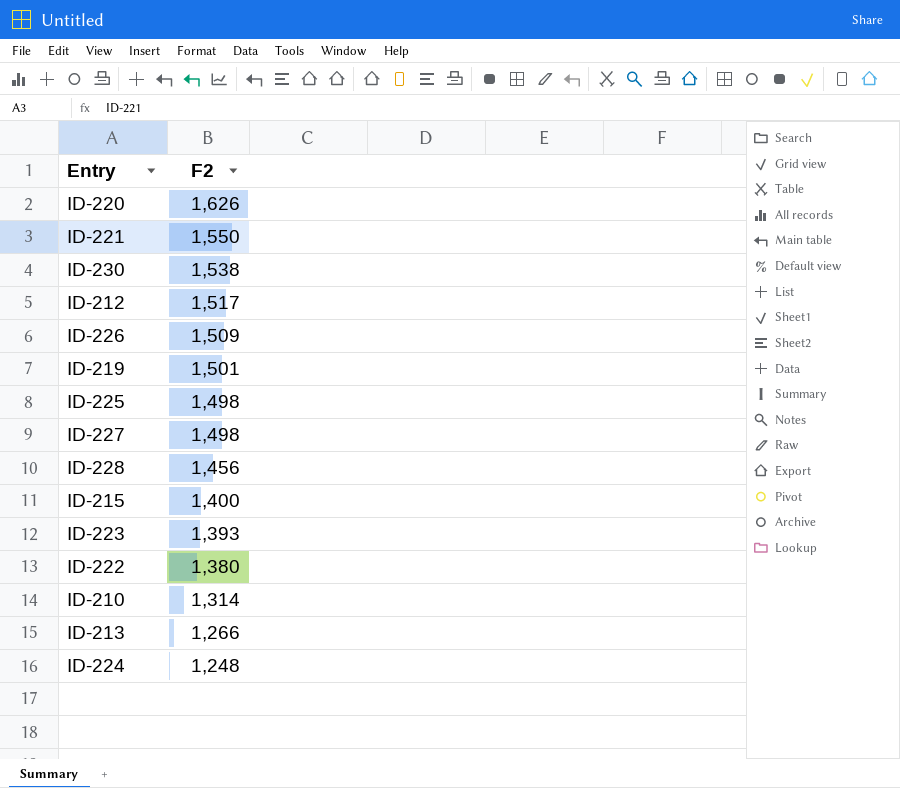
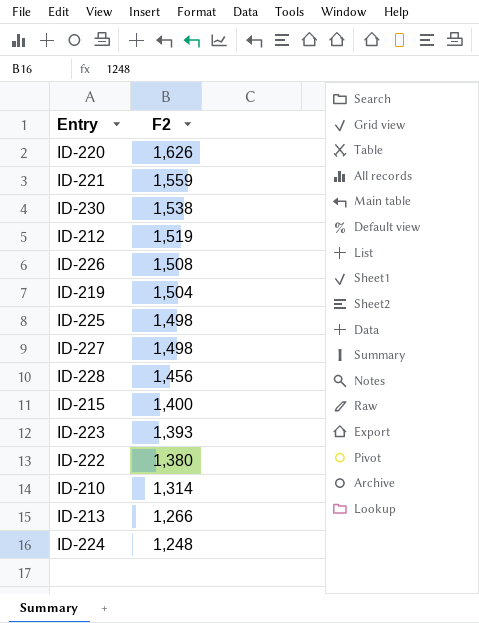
ID-221 | F2: 1,550 -> 1,559
ID-212 | F2: 1,517 -> 1,519
ID-226 | F2: 1,509 -> 1,508
ID-219 | F2: 1,501 -> 1,504

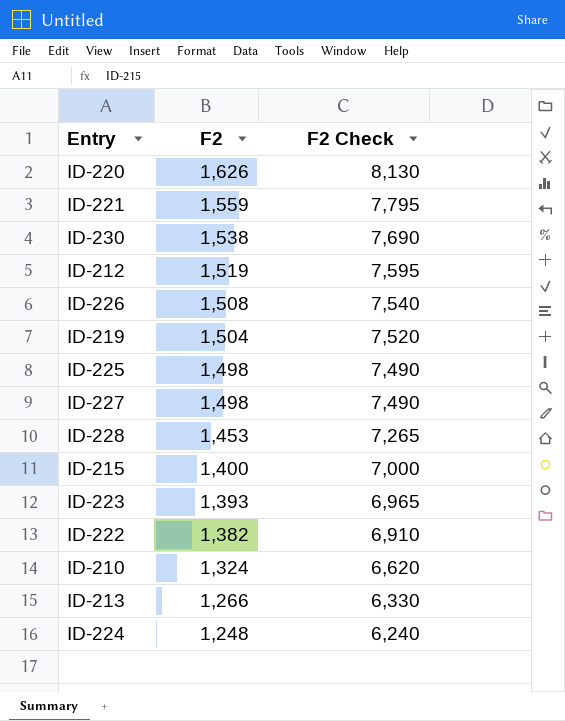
column F2 Check | formula: none -> [F2] * 5
ID-228 | F2: 1,456 -> 1,453
ID-222 | F2: 1,380 -> 1,382
ID-210 | F2: 1,314 -> 1,324

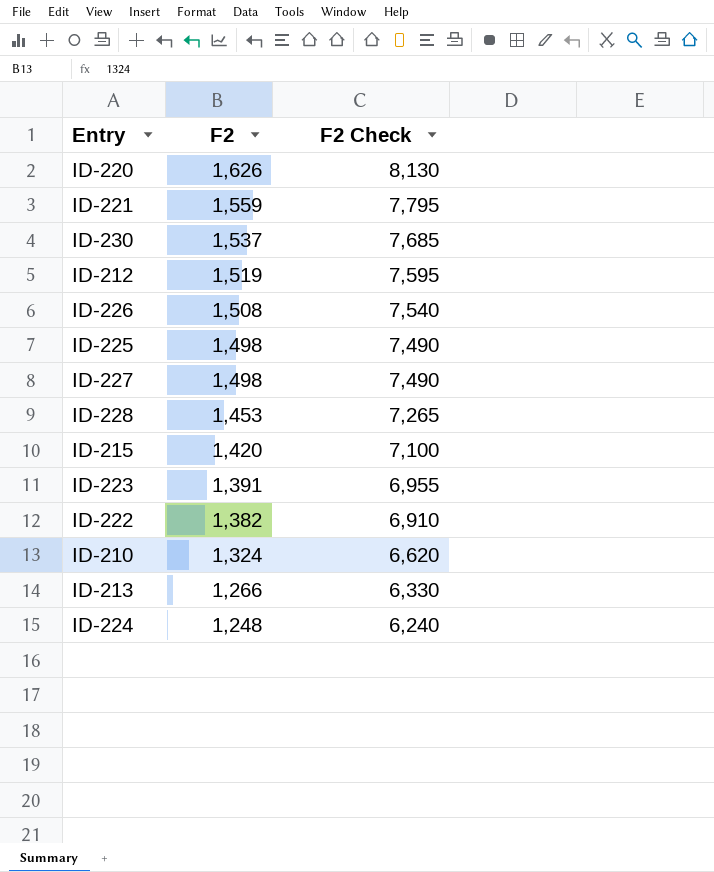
row ID-219: 1,504 | 7,520 -> none
ID-230 | F2: 1,538 -> 1,537
ID-230 | F2 Check: 7,690 -> 7,685
ID-215 | F2: 1,400 -> 1,420
ID-215 | F2 Check: 7,000 -> 7,100
ID-223 | F2: 1,393 -> 1,391
ID-223 | F2 Check: 6,965 -> 6,955

